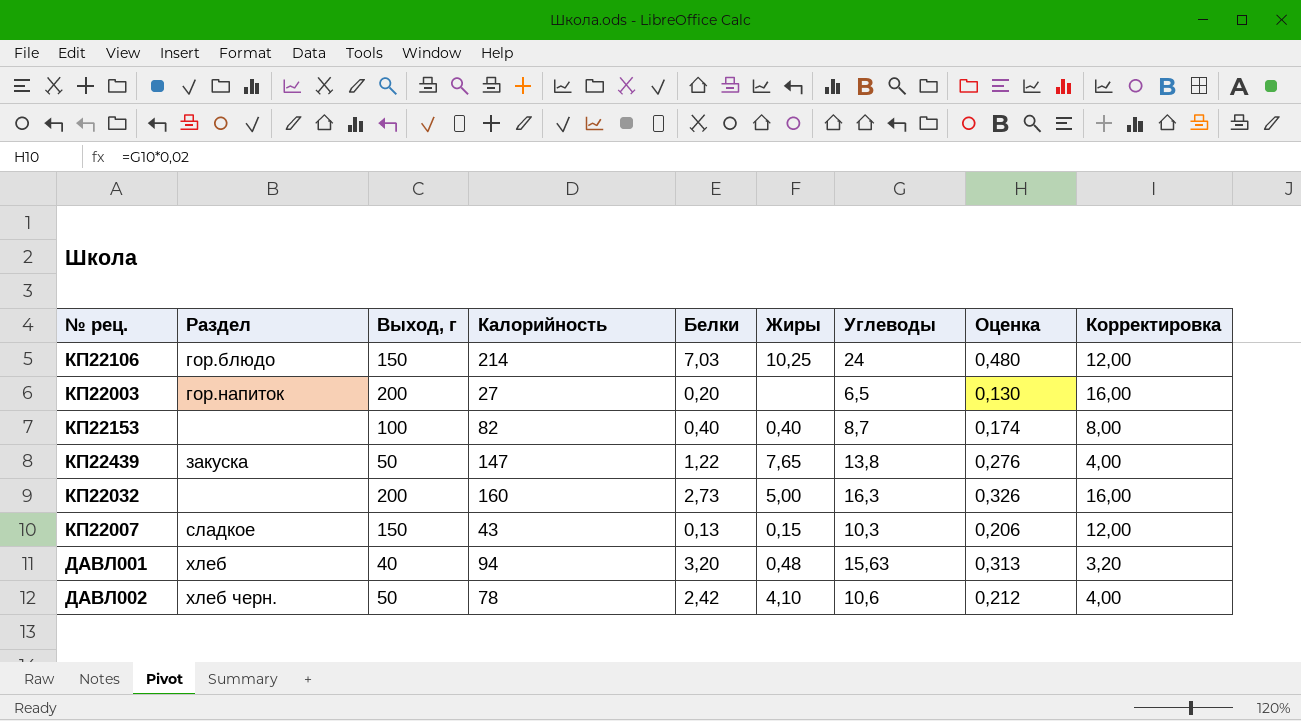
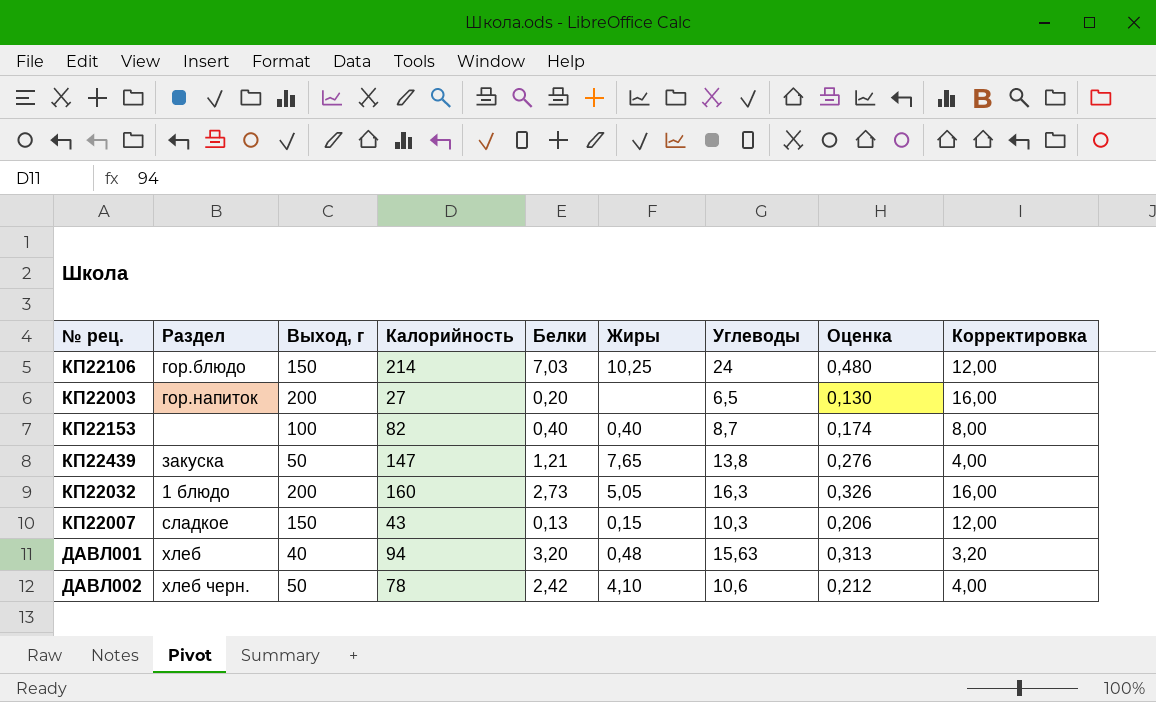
КП22439 | Белки: 1,22 -> 1,21
КП22032 | Раздел: none -> 1 блюдо
КП22032 | Жиры: 5,00 -> 5,05

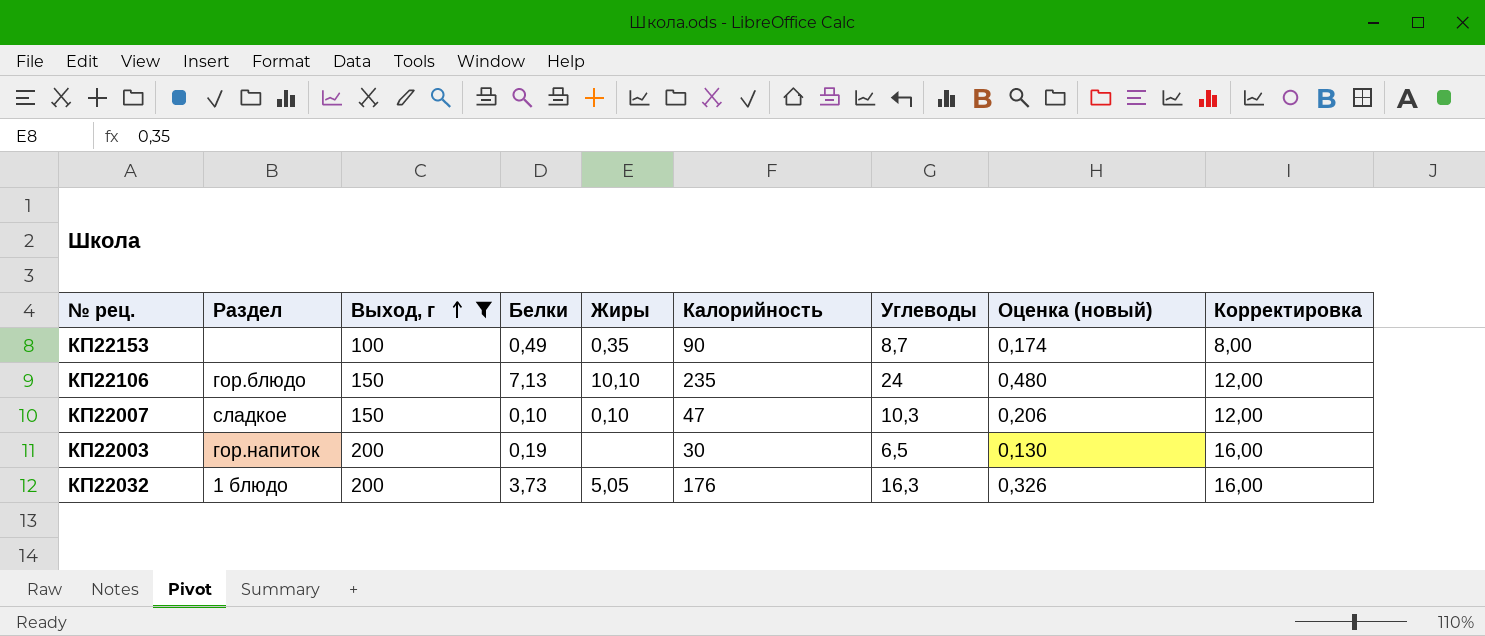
filter: none -> Выход, г >= 100
row order: none -> Выход, г ascending
column Калорийность | position: 4 -> 6
column name: Оценка -> Оценка (новый)
КП22153 | Белки: 0,40 -> 0,49
КП22153 | Жиры: 0,40 -> 0,35
КП22153 | Калорийность: 82 -> 90
КП22106 | Белки: 7,03 -> 7,13
КП22106 | Жиры: 10,25 -> 10,10
КП22106 | Калорийность: 214 -> 235
КП22007 | Белки: 0,13 -> 0,10
КП22007 | Жиры: 0,15 -> 0,10
КП22007 | Калорийность: 43 -> 47
КП22003 | Белки: 0,20 -> 0,19
КП22003 | Калорийность: 27 -> 30
КП22032 | Белки: 2,73 -> 3,73
КП22032 | Калорийность: 160 -> 176

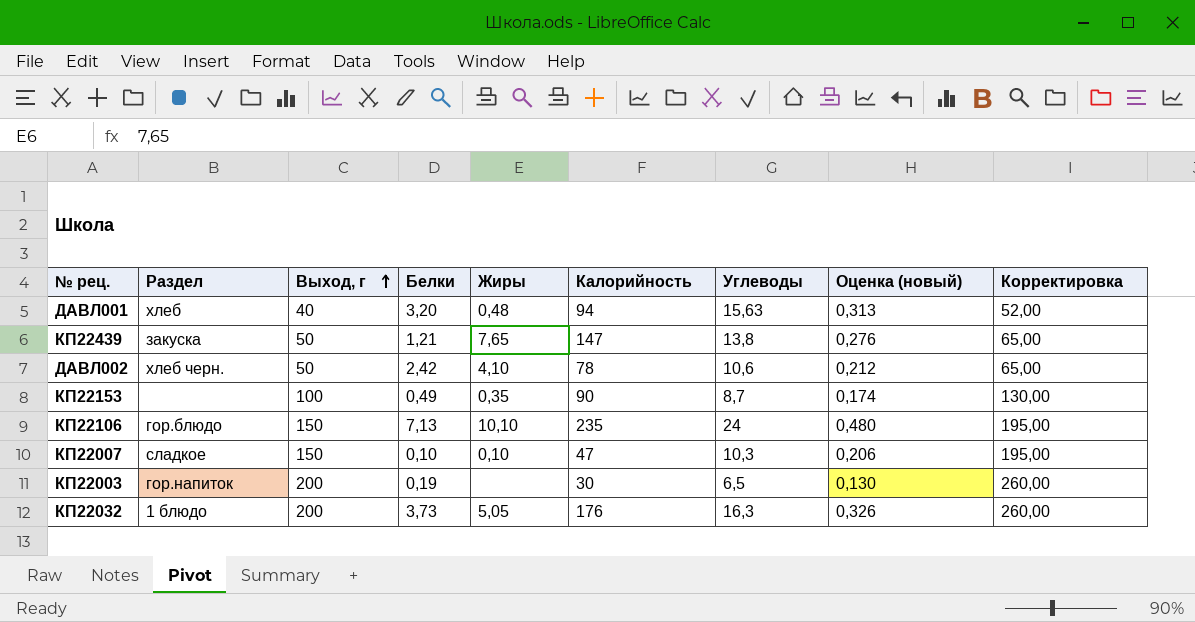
filter: Выход, г >= 100 -> none
column Корректировка | formula: [Выход, г] * 0,08 -> [Выход, г] * 1,3

